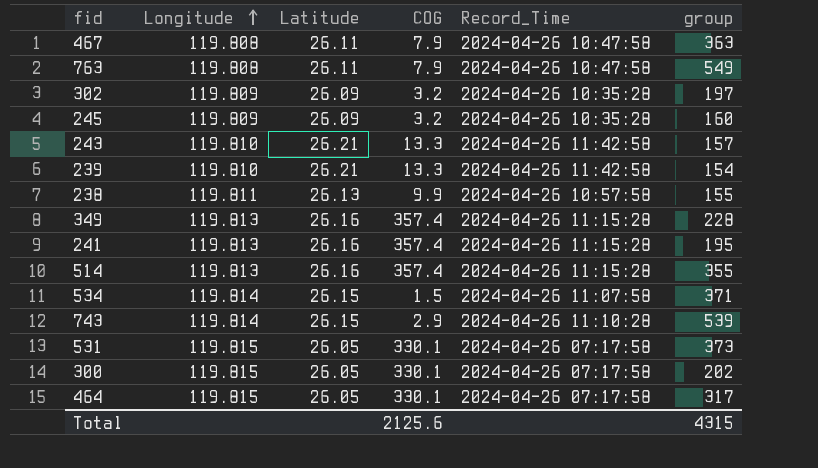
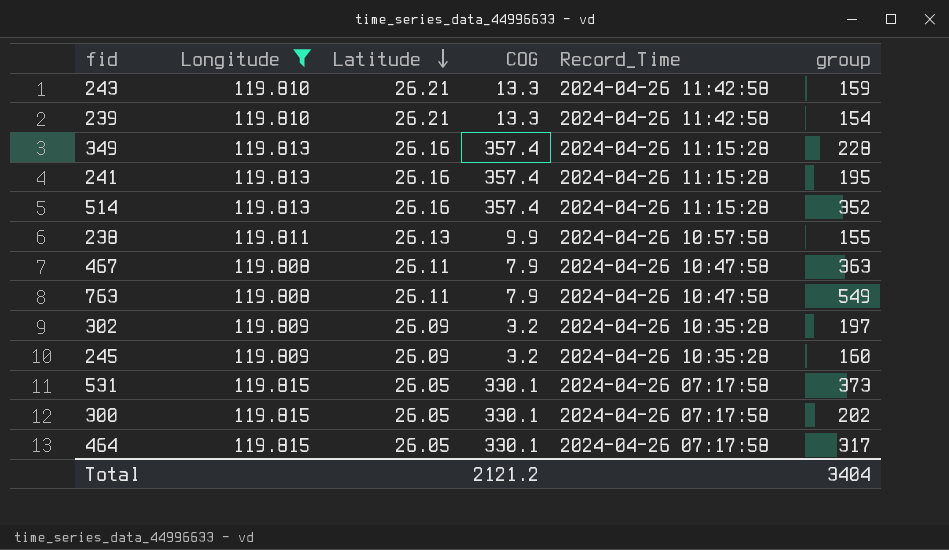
filter: none -> Longitude != 119.814
row order: Longitude ascending -> Latitude descending
243 | group: 157 -> 159
514 | group: 355 -> 352
Total | COG: 2125.6 -> 2121.2
Total | group: 4315 -> 3404

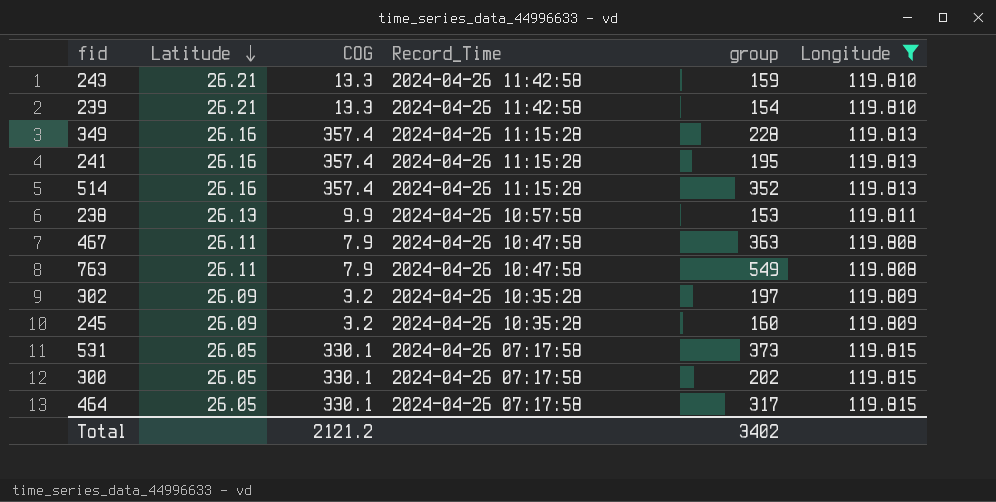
column Longitude | position: 2 -> 6
238 | group: 155 -> 153
Total | group: 3404 -> 3402

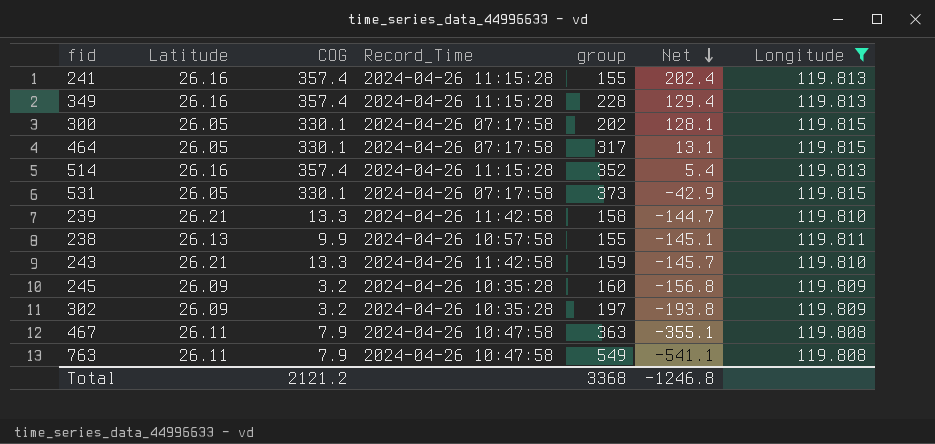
row order: Latitude descending -> Net descending
column Net | formula: none -> [COG] - [group]
241 | group: 195 -> 155
239 | group: 154 -> 158
238 | group: 153 -> 155
Total | group: 3402 -> 3368

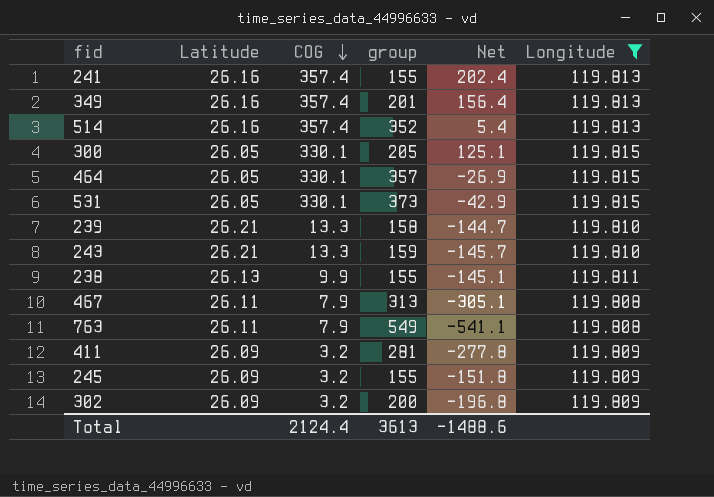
row order: Net descending -> COG descending
column Record_Time | position: 4 -> none
349 | group: 228 -> 201
349 | Net: 129.4 -> 156.4
300 | group: 202 -> 205
300 | Net: 128.1 -> 125.1
464 | group: 317 -> 357
464 | Net: 13.1 -> -26.9
467 | group: 363 -> 313
467 | Net: -355.1 -> -305.1
row 411: none -> 26.09 | 3.2 | 281 | -277.8 | 119.809
245 | group: 160 -> 155
245 | Net: -156.8 -> -151.8
302 | group: 197 -> 200
302 | Net: -193.8 -> -196.8
Total | COG: 2121.2 -> 2124.4
Total | group: 3368 -> 3613
Total | Net: -1246.8 -> -1488.6

